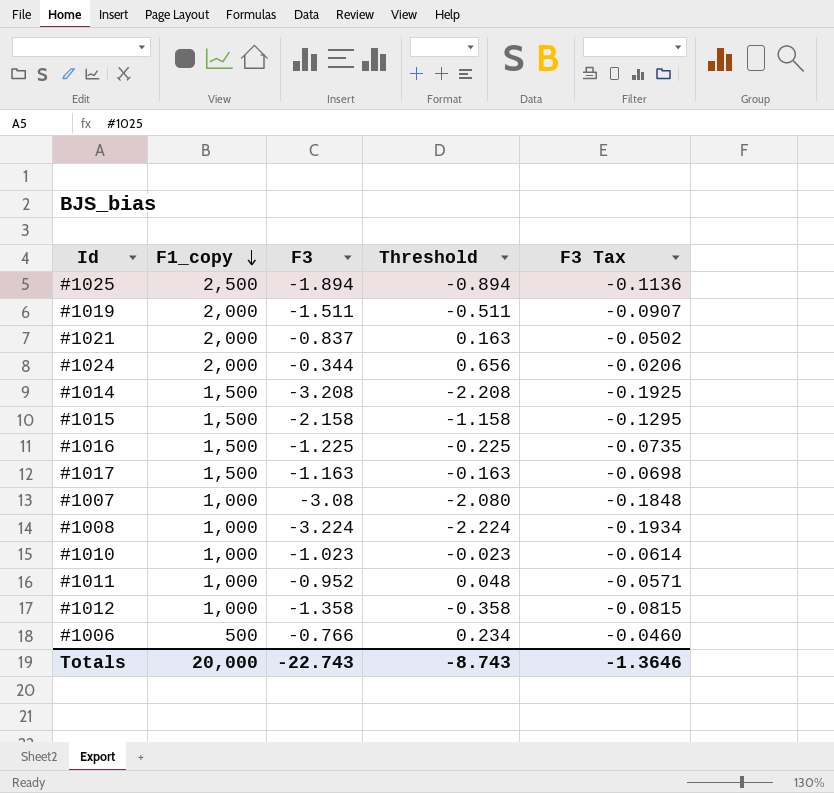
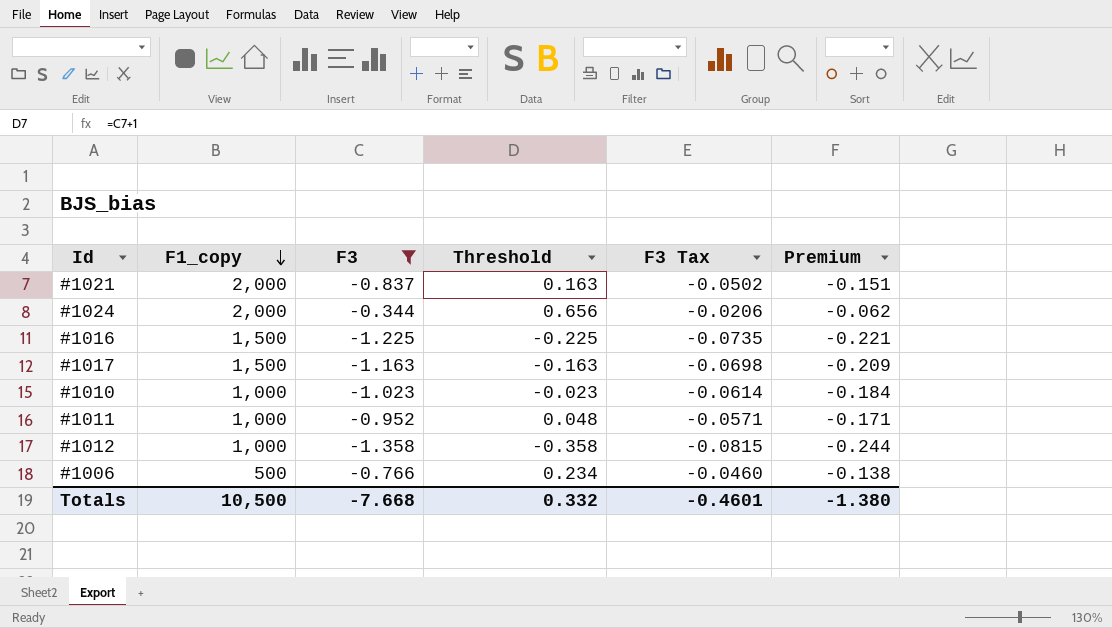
filter: none -> F3 >= -1.358
column Premium | formula: none -> [F3] * 0.18
Totals | F1_copy: 20,000 -> 10,500
Totals | F3: -22.743 -> -7.668
Totals | Threshold: -8.743 -> 0.332
Totals | F3 Tax: -1.3646 -> -0.4601

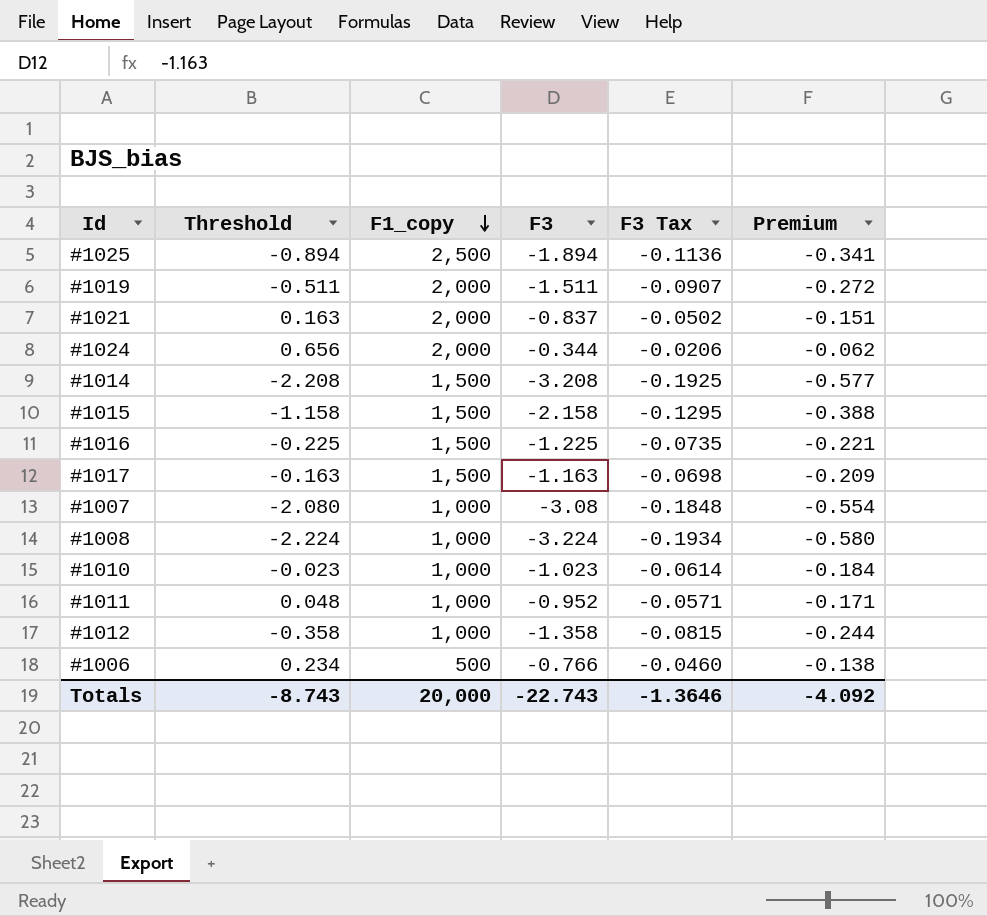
filter: F3 >= -1.358 -> none
column Threshold | position: 4 -> 2
Totals | Threshold: 0.332 -> -8.743
Totals | F1_copy: 10,500 -> 20,000
Totals | F3: -7.668 -> -22.743
Totals | F3 Tax: -0.4601 -> -1.3646
Totals | Premium: -1.380 -> -4.092

